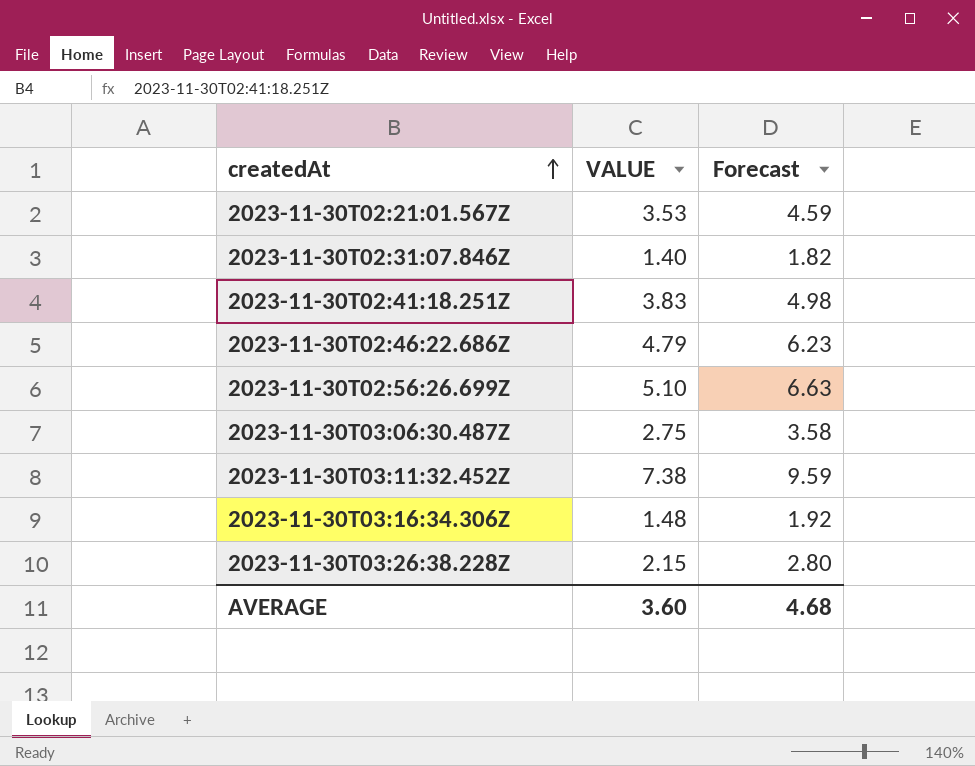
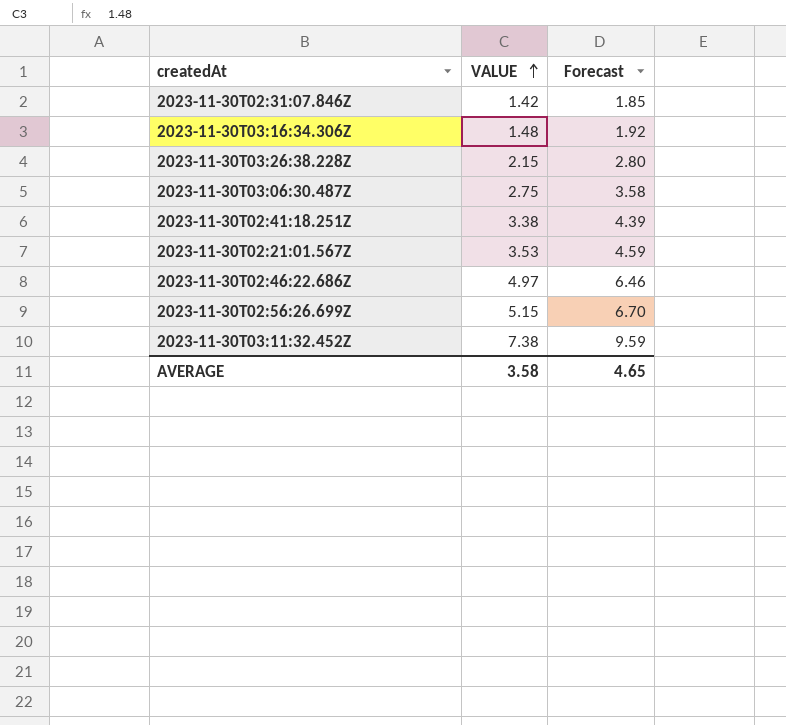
row order: createdAt ascending -> VALUE ascending
2023-11-30T02:31:07.846Z | VALUE: 1.40 -> 1.42
2023-11-30T02:31:07.846Z | Forecast: 1.82 -> 1.85
2023-11-30T02:41:18.251Z | VALUE: 3.83 -> 3.38
2023-11-30T02:41:18.251Z | Forecast: 4.98 -> 4.39
2023-11-30T02:46:22.686Z | VALUE: 4.79 -> 4.97
2023-11-30T02:46:22.686Z | Forecast: 6.23 -> 6.46
2023-11-30T02:56:26.699Z | VALUE: 5.10 -> 5.15
2023-11-30T02:56:26.699Z | Forecast: 6.63 -> 6.70
AVERAGE | VALUE: 3.60 -> 3.58
AVERAGE | Forecast: 4.68 -> 4.65

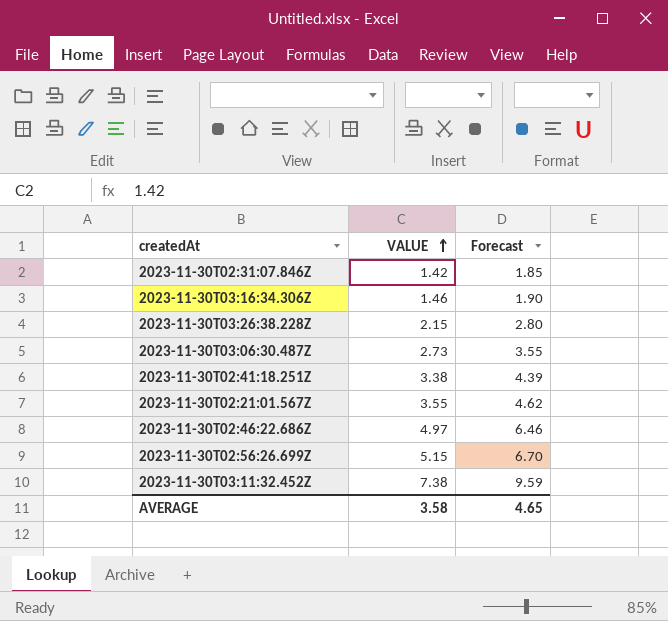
2023-11-30T03:16:34.306Z | VALUE: 1.48 -> 1.46
2023-11-30T03:16:34.306Z | Forecast: 1.92 -> 1.90
2023-11-30T03:06:30.487Z | VALUE: 2.75 -> 2.73
2023-11-30T03:06:30.487Z | Forecast: 3.58 -> 3.55
2023-11-30T02:21:01.567Z | VALUE: 3.53 -> 3.55
2023-11-30T02:21:01.567Z | Forecast: 4.59 -> 4.62

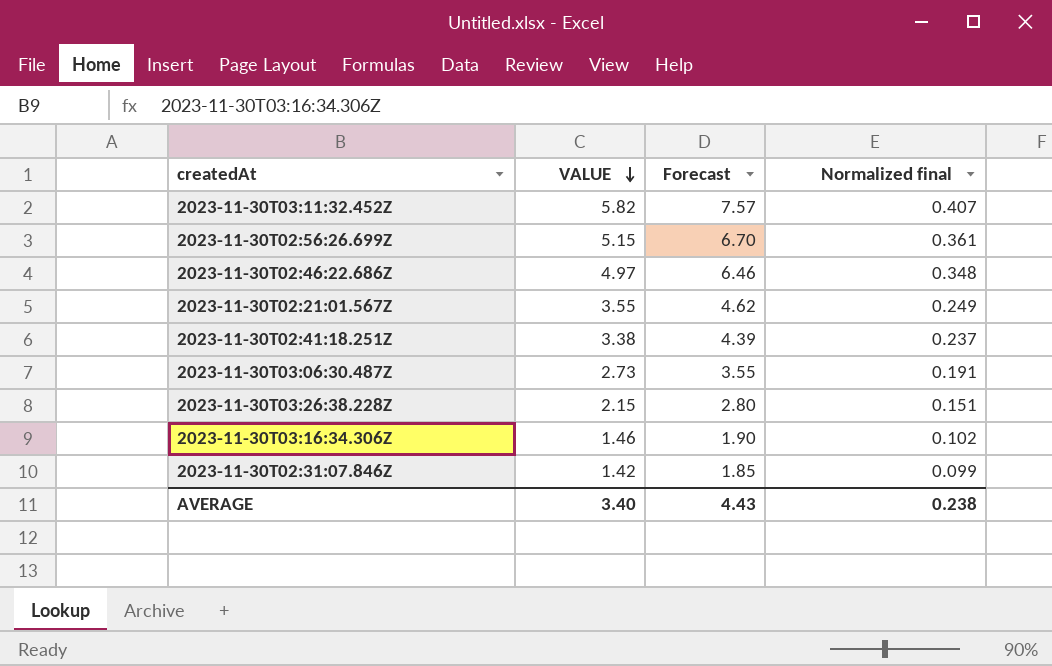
row order: VALUE ascending -> VALUE descending
column Normalized final | formula: none -> [VALUE] * 0.07
2023-11-30T03:11:32.452Z | VALUE: 7.38 -> 5.82
2023-11-30T03:11:32.452Z | Forecast: 9.59 -> 7.57
AVERAGE | VALUE: 3.58 -> 3.40
AVERAGE | Forecast: 4.65 -> 4.43

